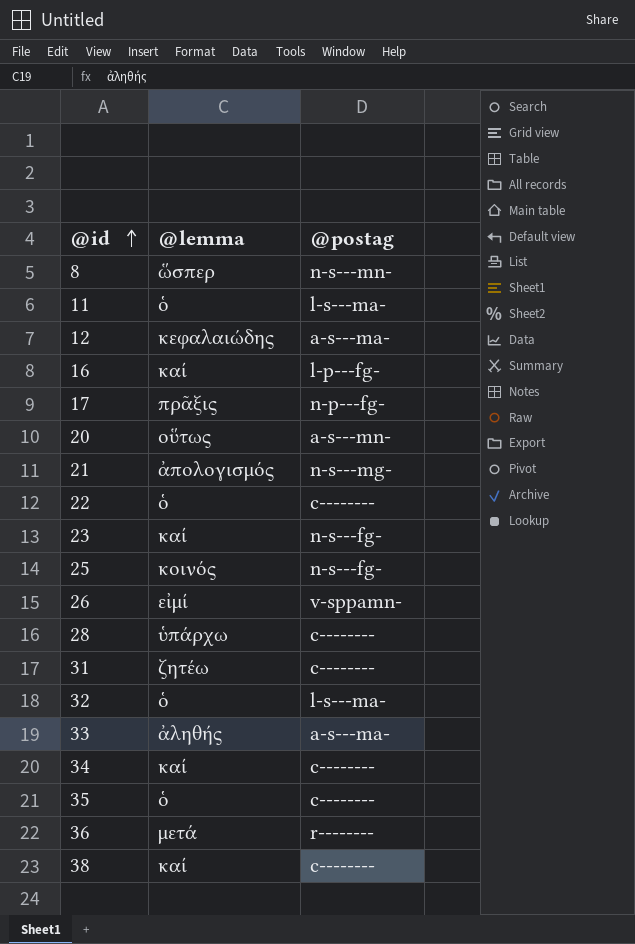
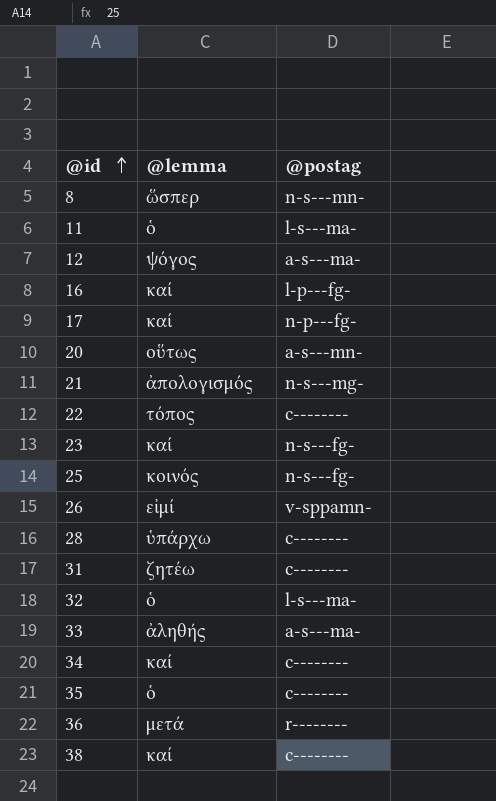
12 | @lemma: κεφαλαιώδης -> ψόγος
17 | @lemma: πρᾶξις -> καί
22 | @lemma: ὁ -> τόπος

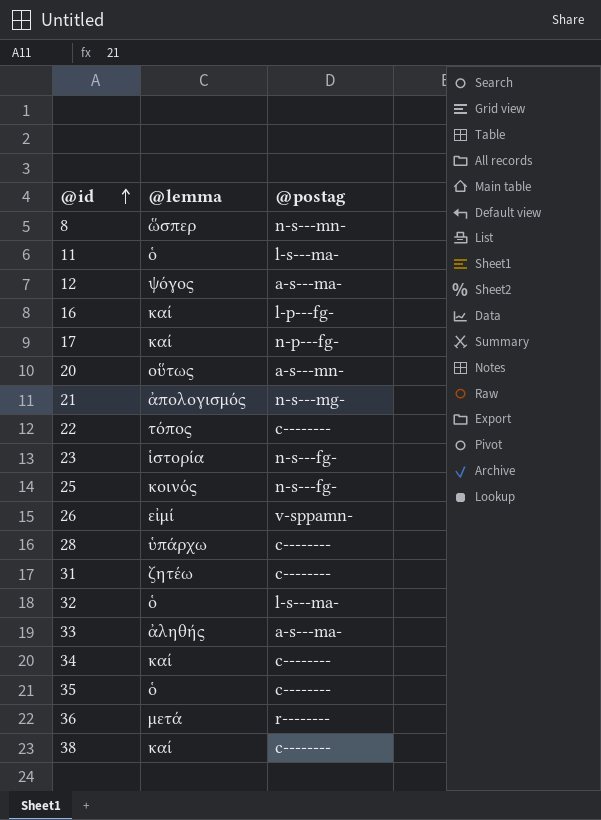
23 | @lemma: καί -> ἱστορία

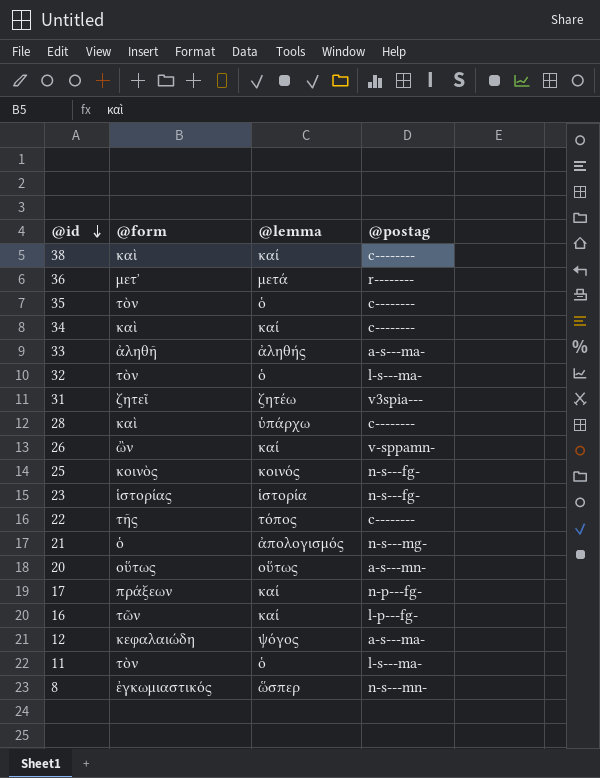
row order: @id ascending -> @id descending
column @form | position: none -> 2
31 | @postag: c-------- -> v3spia---
26 | @lemma: εἰμί -> καί

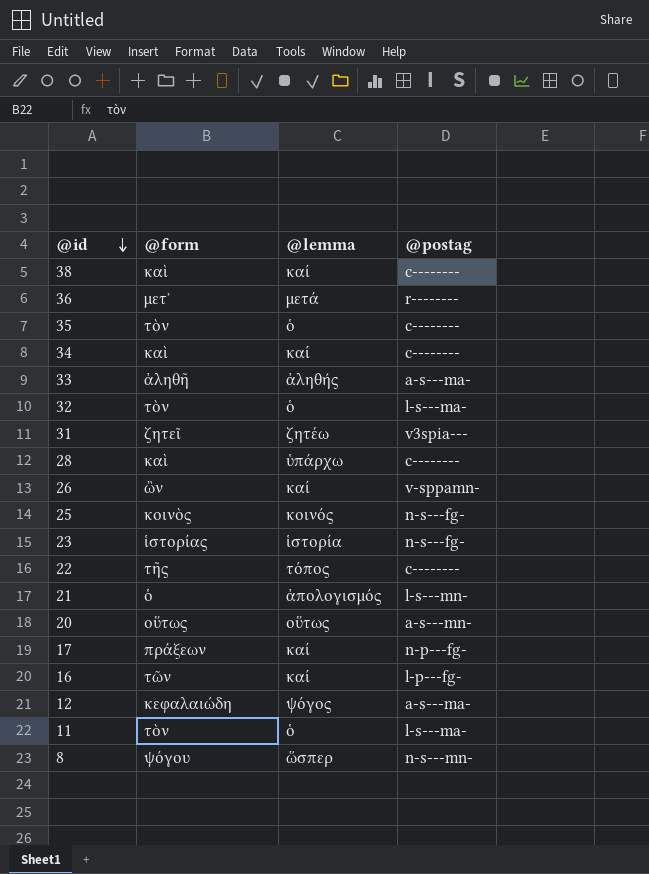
21 | @postag: n-s---mg- -> l-s---mn-
8 | @form: ἐγκωμιαστικός -> ψόγου

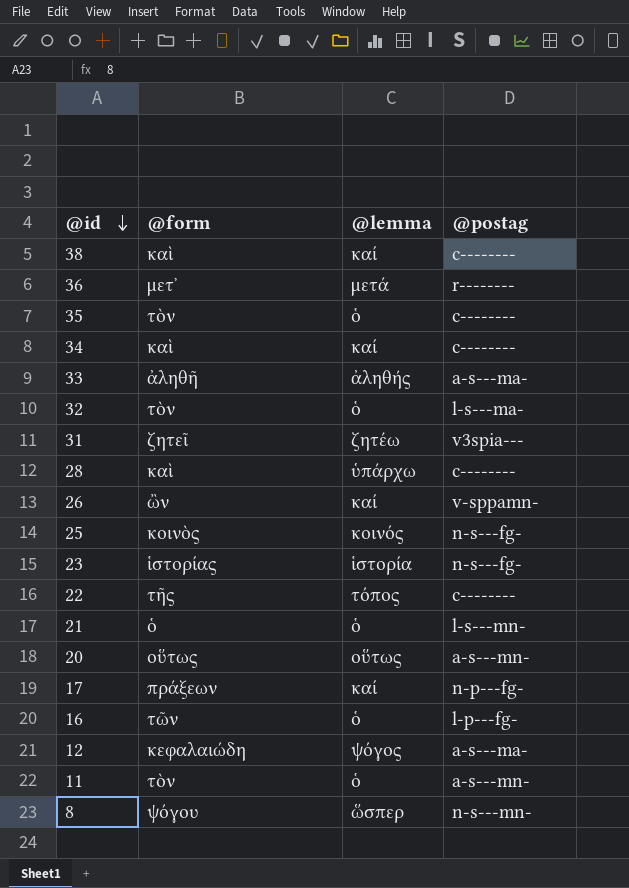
21 | @lemma: ἀπολογισμός -> ὁ
16 | @lemma: καί -> ὁ
11 | @postag: l-s---ma- -> a-s---mn-

